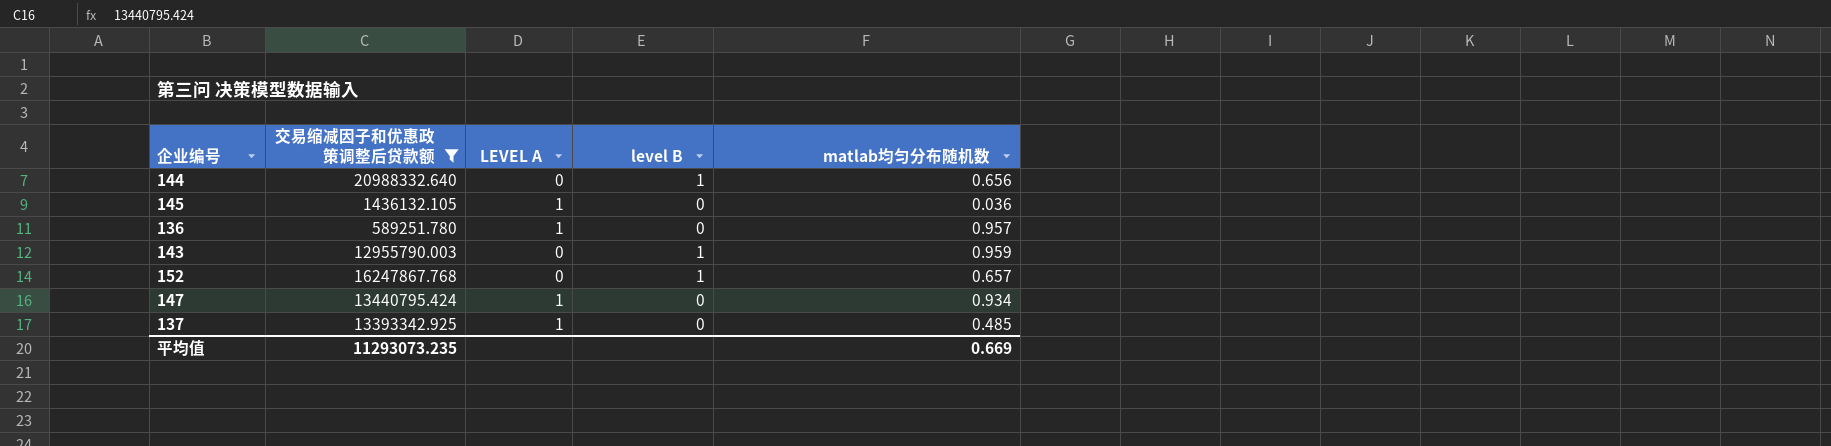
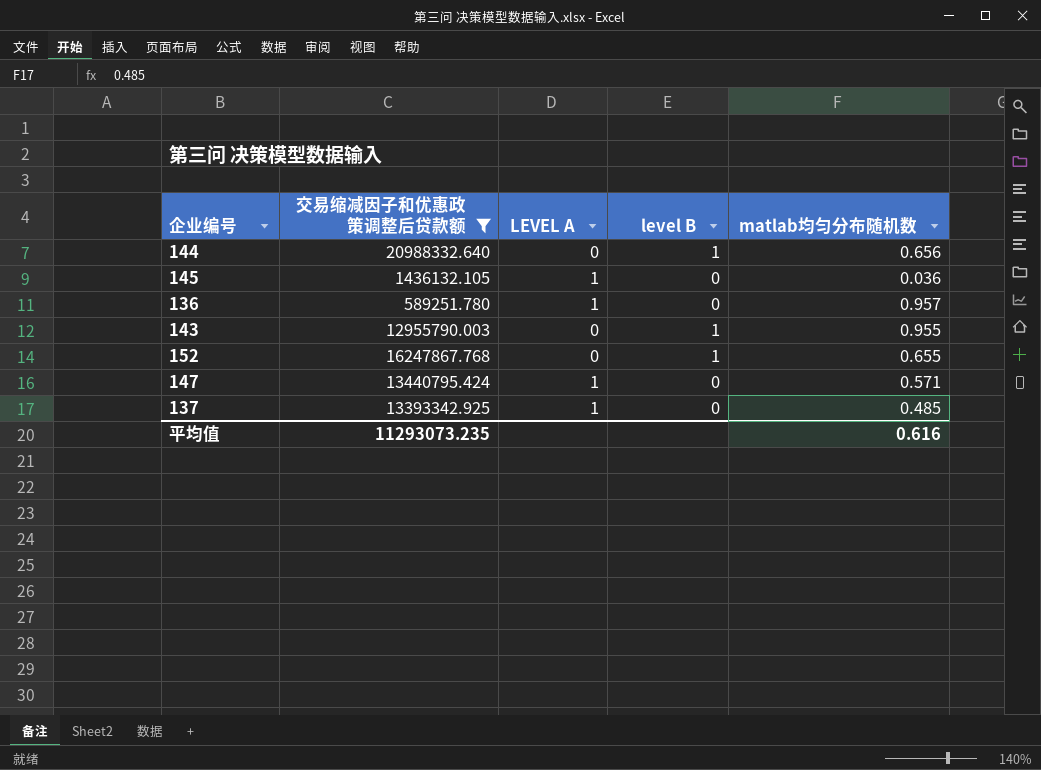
143 | matlab均匀分布随机数: 0.959 -> 0.955
152 | matlab均匀分布随机数: 0.657 -> 0.655
147 | matlab均匀分布随机数: 0.934 -> 0.571
平均值 | matlab均匀分布随机数: 0.669 -> 0.616

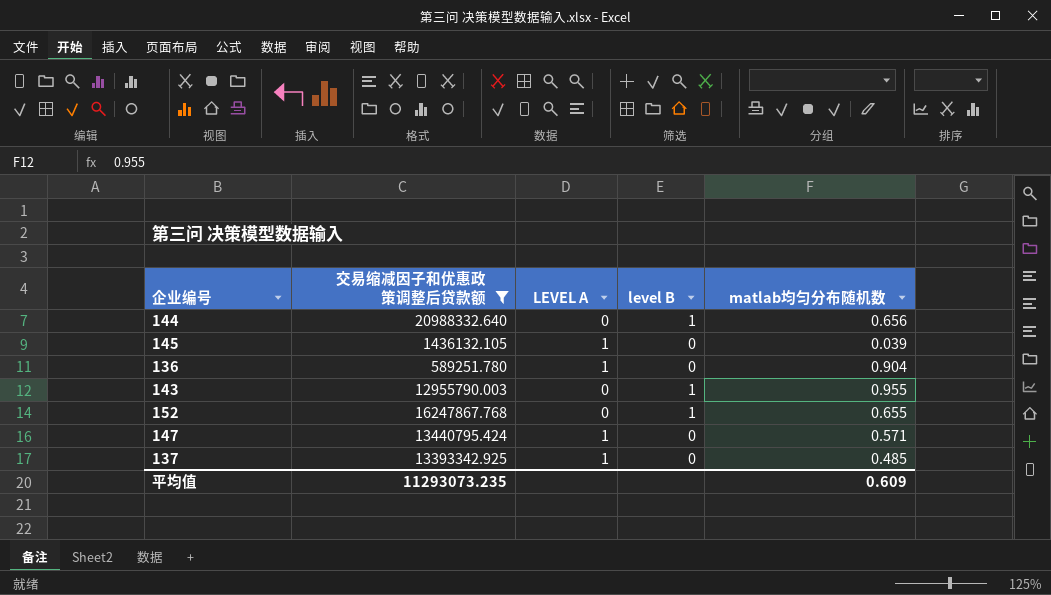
145 | matlab均匀分布随机数: 0.036 -> 0.039
136 | matlab均匀分布随机数: 0.957 -> 0.904
平均值 | matlab均匀分布随机数: 0.616 -> 0.609

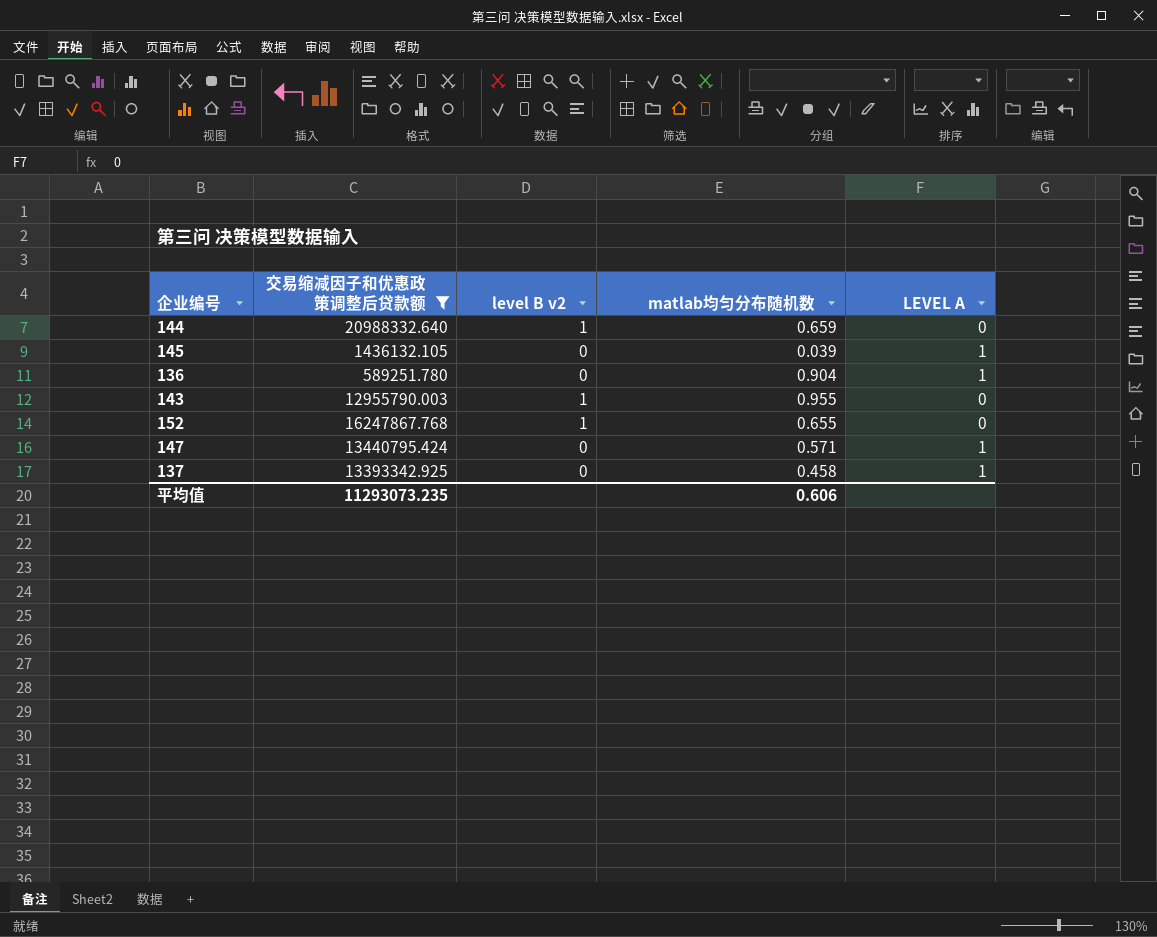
column name: level B -> level B v2
column LEVEL A | position: 3 -> 5
144 | matlab均匀分布随机数: 0.656 -> 0.659
137 | matlab均匀分布随机数: 0.485 -> 0.458
平均值 | matlab均匀分布随机数: 0.609 -> 0.606

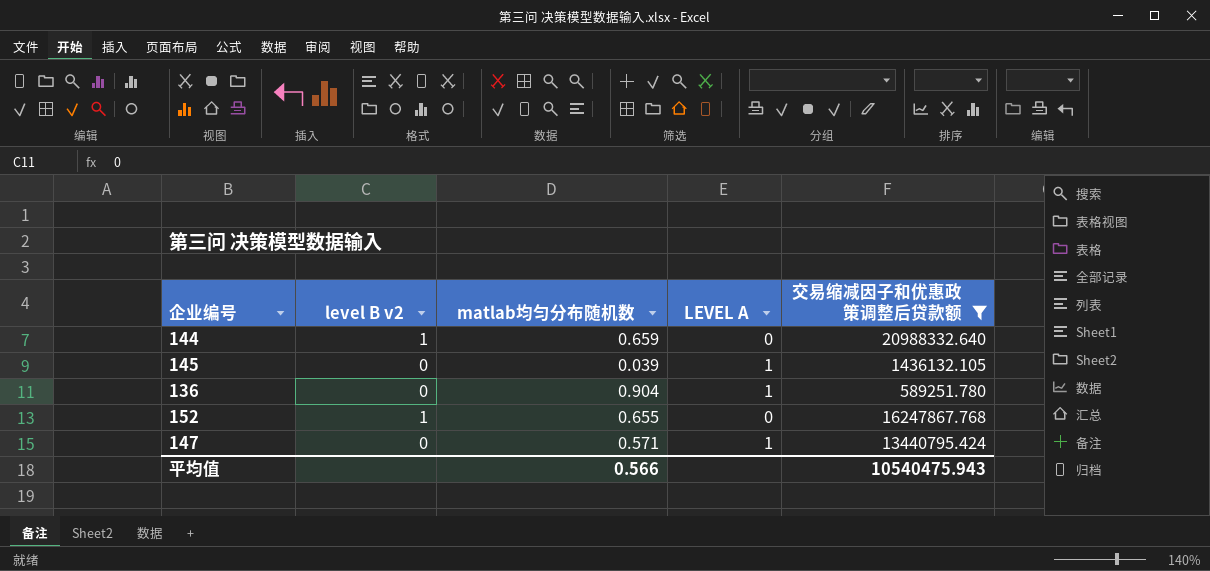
column 交易缩减因子和优惠政策调整后贷款额 | position: 2 -> 5
row 143: 12955790.003 | 1 | 0.955 | 0 -> none
row 137: 13393342.925 | 0 | 0.458 | 1 -> none
平均值 | matlab均匀分布随机数: 0.606 -> 0.566
平均值 | 交易缩减因子和优惠政策调整后贷款额: 11293073.235 -> 10540475.943

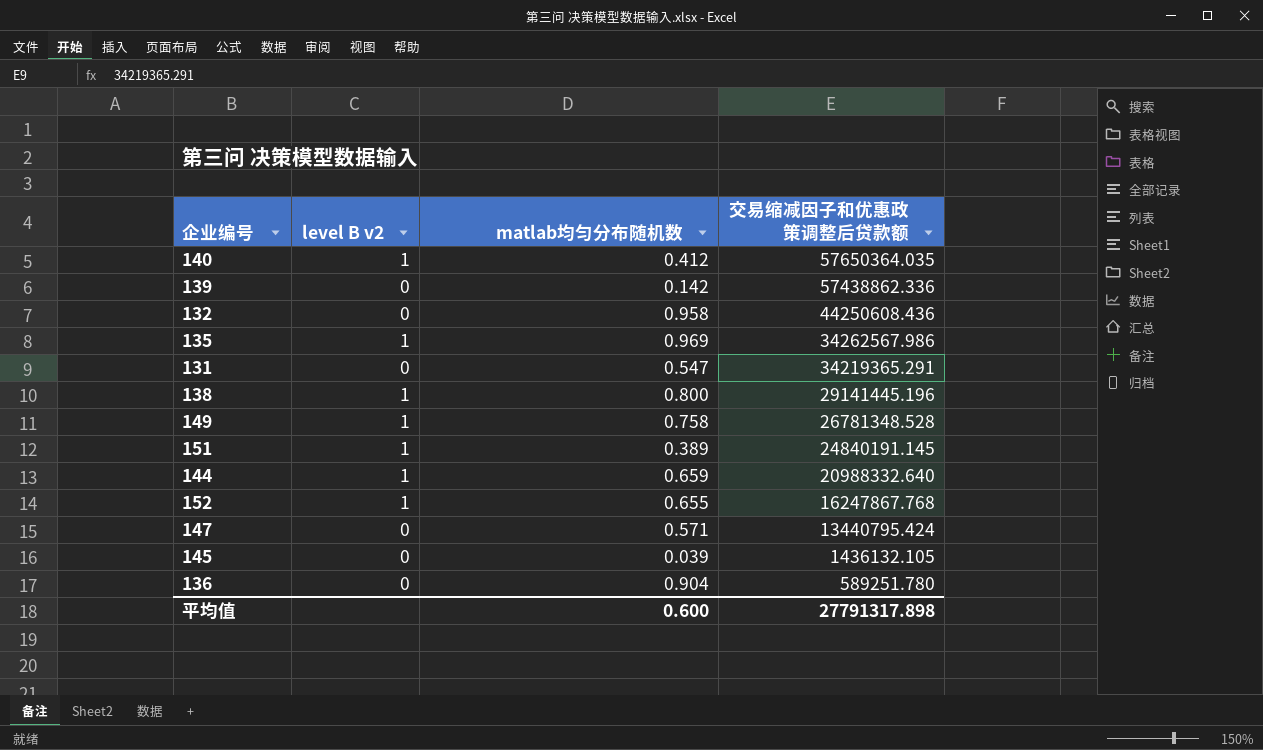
filter: 交易缩减因子和优惠政策调整后贷款额 <= 20988332.640 -> none
row order: none -> 交易缩减因子和优惠政策调整后贷款额 descending
column LEVEL A | position: 4 -> none
平均值 | matlab均匀分布随机数: 0.566 -> 0.600
平均值 | 交易缩减因子和优惠政策调整后贷款额: 10540475.943 -> 27791317.898

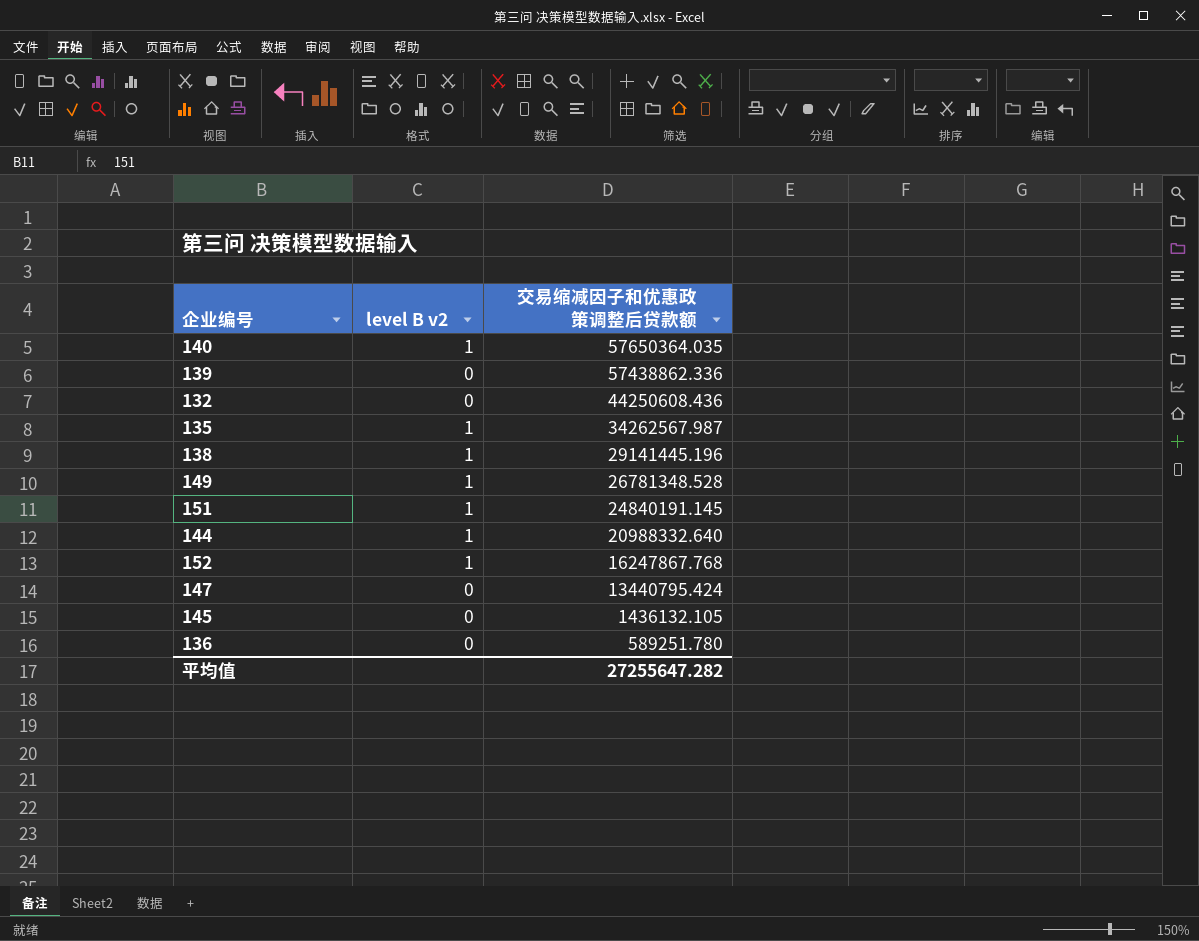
column matlab均匀分布随机数 | position: 3 -> none
row 131: 0 | 0.547 | 34219365.291 -> none
135 | 交易缩减因子和优惠政策调整后贷款额: 34262567.986 -> 34262567.987
平均值 | 交易缩减因子和优惠政策调整后贷款额: 27791317.898 -> 27255647.282

